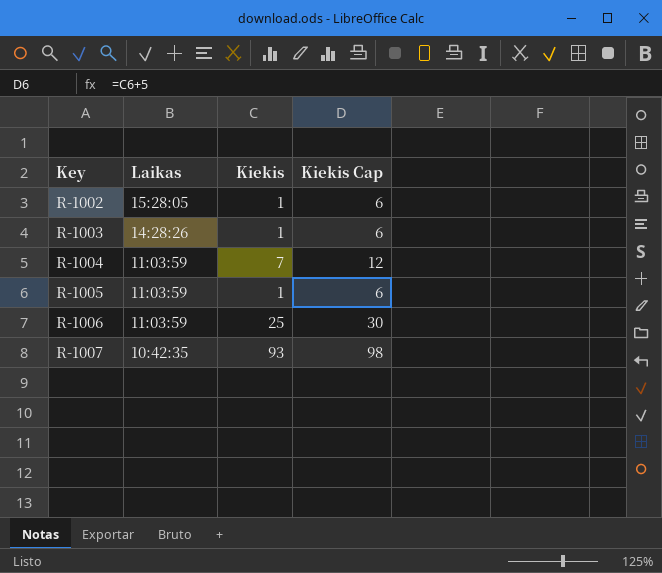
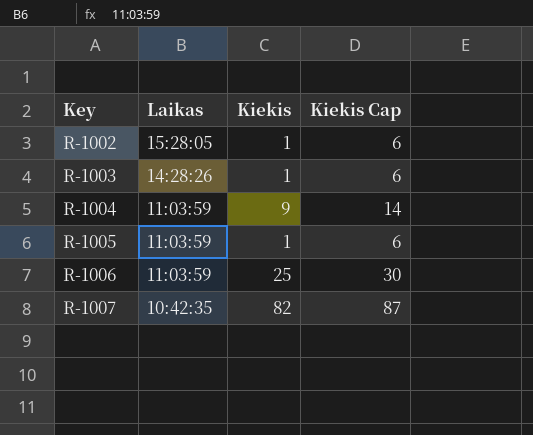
R-1004 | Kiekis: 7 -> 9
R-1004 | Kiekis Cap: 12 -> 14
R-1007 | Kiekis: 93 -> 82
R-1007 | Kiekis Cap: 98 -> 87

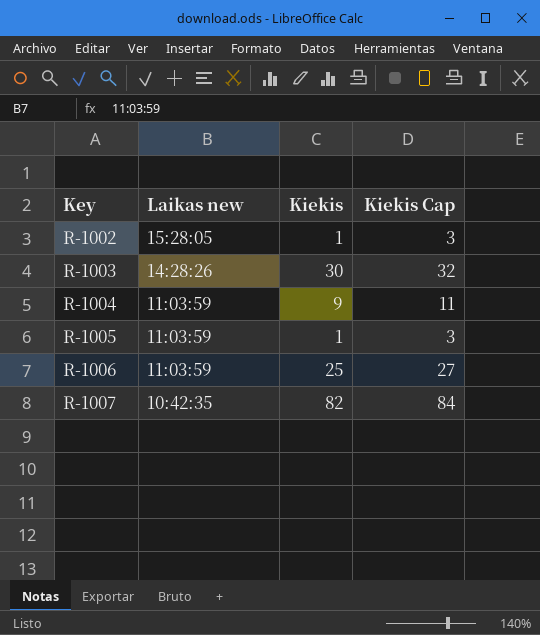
column name: Laikas -> Laikas new
column Kiekis Cap | formula: [Kiekis] + 5 -> [Kiekis] + 2
R-1003 | Kiekis: 1 -> 30

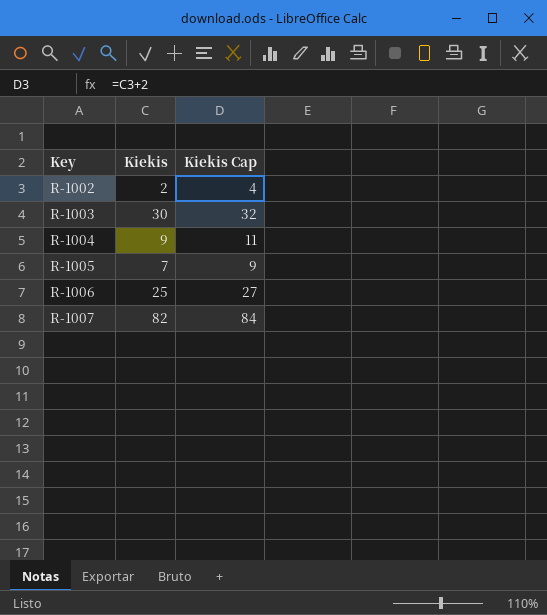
column Laikas new | position: 2 -> none
R-1002 | Kiekis: 1 -> 2
R-1002 | Kiekis Cap: 3 -> 4
R-1005 | Kiekis: 1 -> 7
R-1005 | Kiekis Cap: 3 -> 9

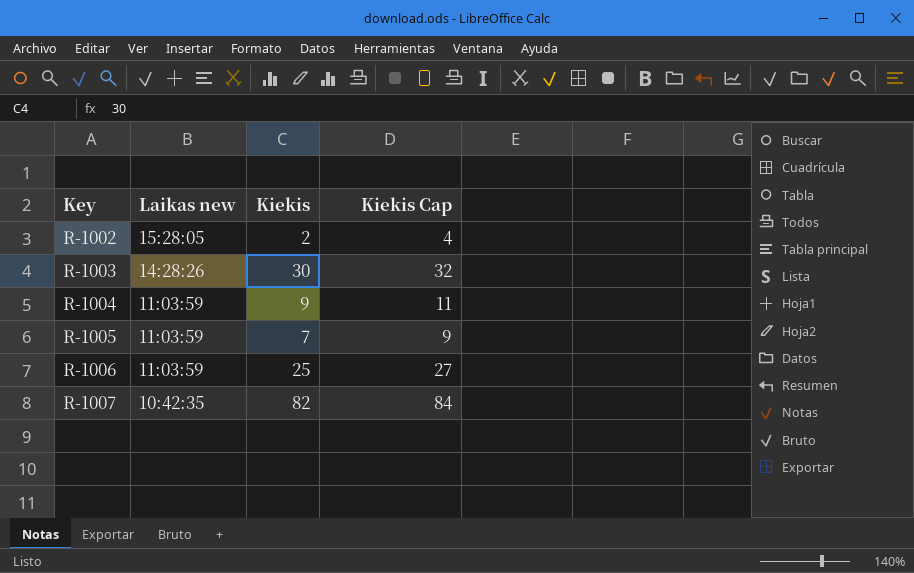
column Laikas new | position: none -> 2

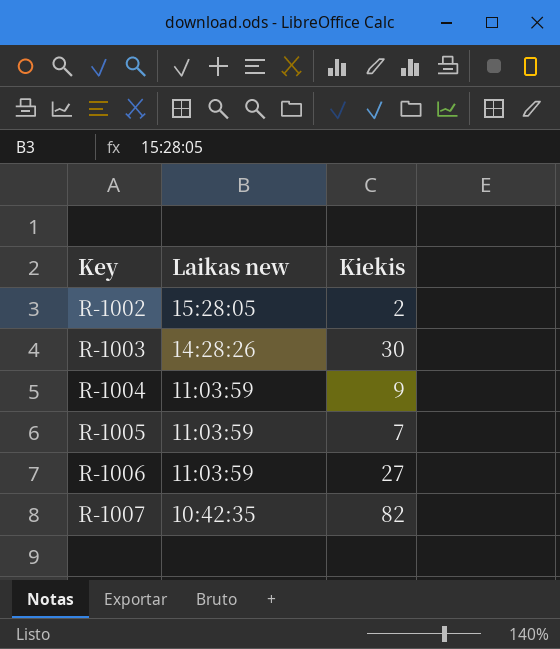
column Kiekis Cap | formula: [Kiekis] + 2 -> none
R-1006 | Kiekis: 25 -> 27

